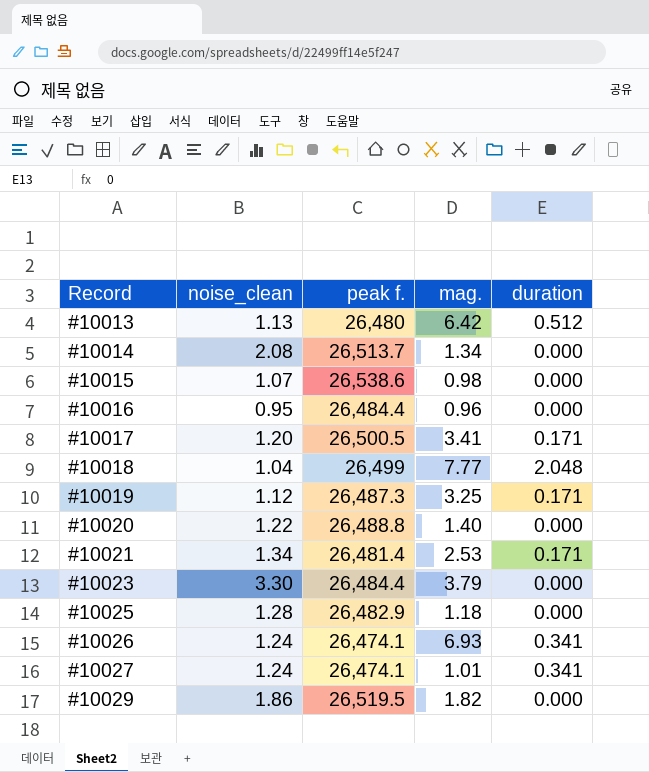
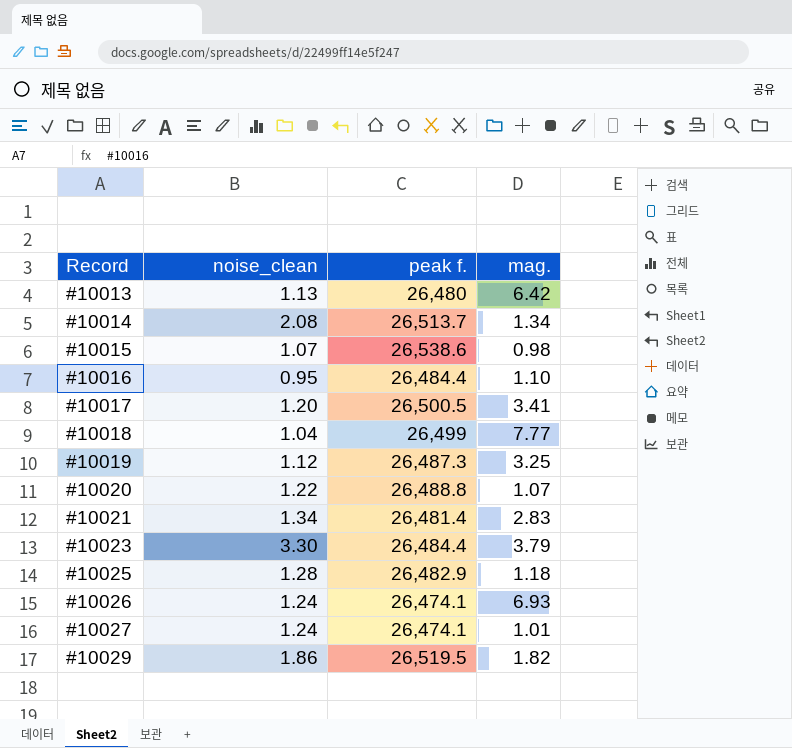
column duration | position: 5 -> none
#10016 | mag.: 0.96 -> 1.10
#10020 | mag.: 1.40 -> 1.07
#10021 | mag.: 2.53 -> 2.83

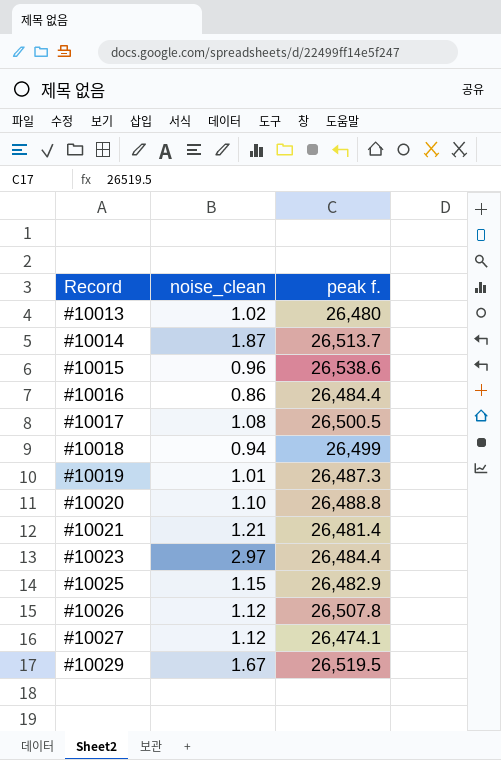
column mag. | position: 4 -> none
#10013 | noise_clean: 1.13 -> 1.02
#10014 | noise_clean: 2.08 -> 1.87
#10015 | noise_clean: 1.07 -> 0.96
#10016 | noise_clean: 0.95 -> 0.86
#10017 | noise_clean: 1.20 -> 1.08
#10018 | noise_clean: 1.04 -> 0.94
#10019 | noise_clean: 1.12 -> 1.01
#10020 | noise_clean: 1.22 -> 1.10
#10021 | noise_clean: 1.34 -> 1.21
#10023 | noise_clean: 3.30 -> 2.97
#10025 | noise_clean: 1.28 -> 1.15
#10026 | noise_clean: 1.24 -> 1.12
#10026 | peak f.: 26,474.1 -> 26,507.8
#10027 | noise_clean: 1.24 -> 1.12
#10029 | noise_clean: 1.86 -> 1.67

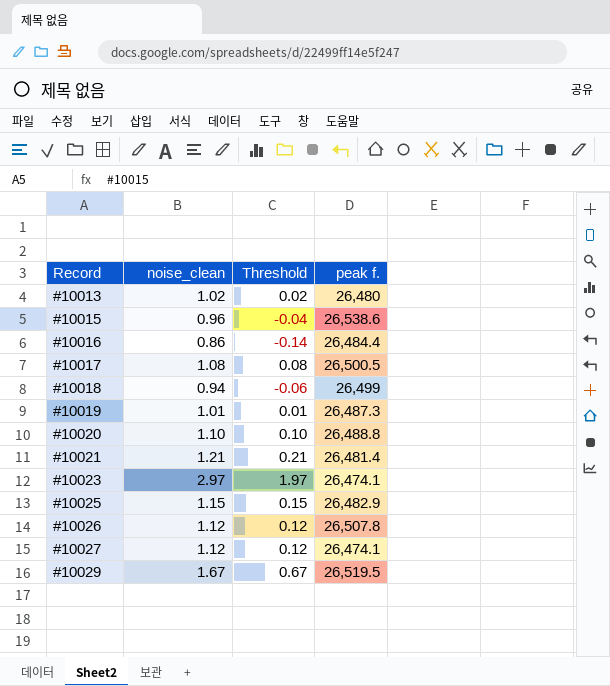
column Threshold | formula: none -> [noise_clean] - 1
row #10014: 1.87 | 26,513.7 -> none
#10023 | peak f.: 26,484.4 -> 26,474.1

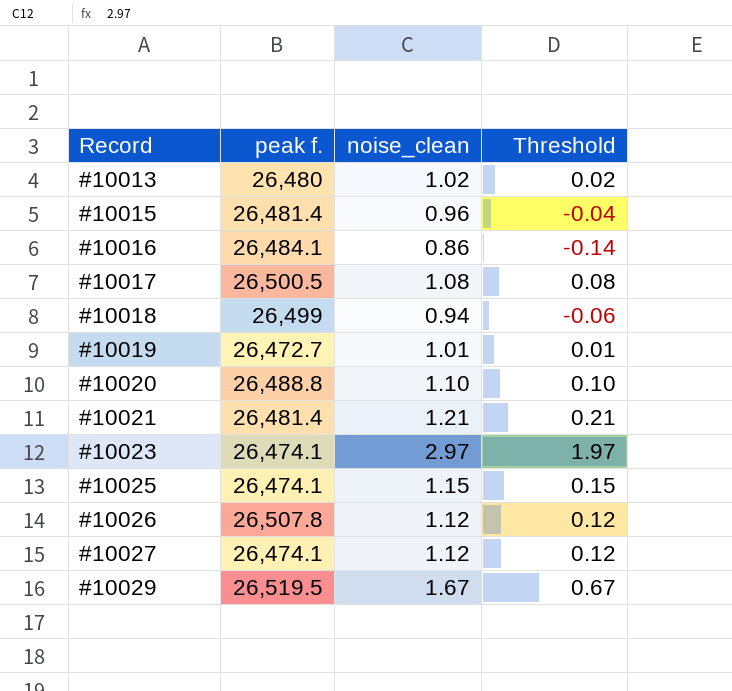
column peak f. | position: 4 -> 2
#10015 | peak f.: 26,538.6 -> 26,481.4
#10016 | peak f.: 26,484.4 -> 26,484.1
#10019 | peak f.: 26,487.3 -> 26,472.7
#10025 | peak f.: 26,482.9 -> 26,474.1

